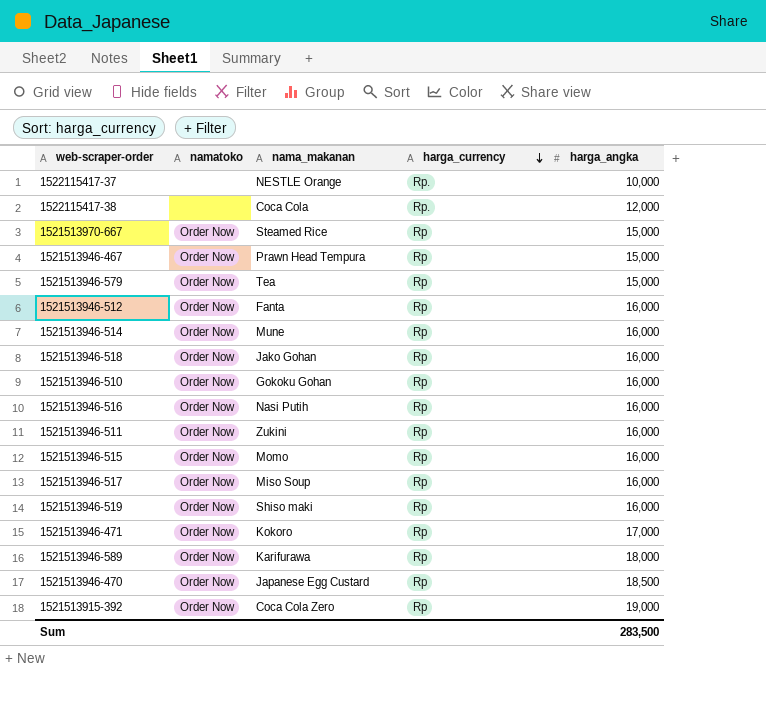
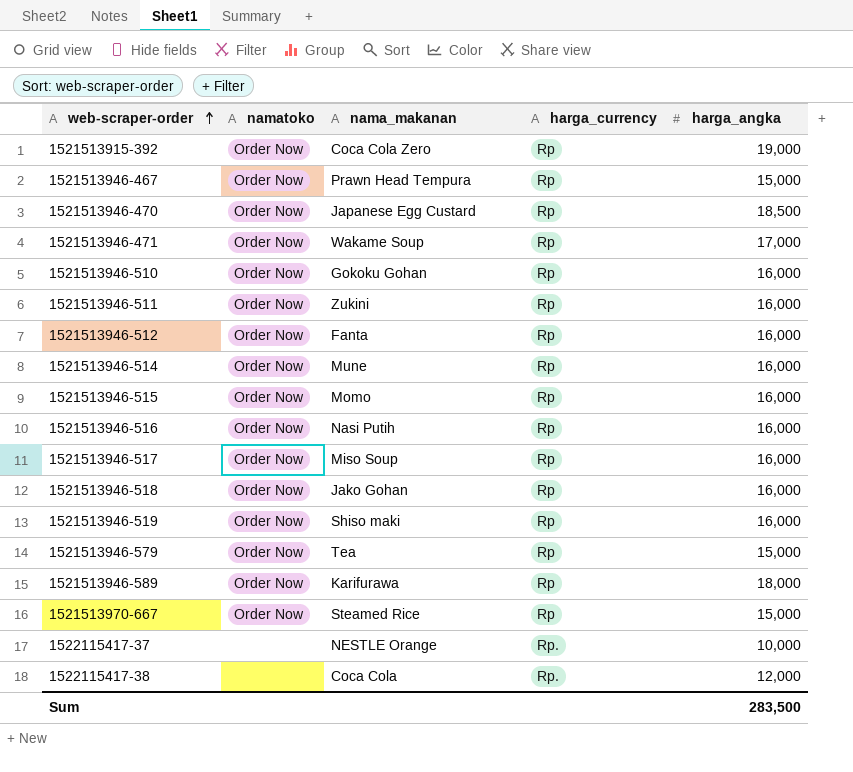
row order: harga_currency descending -> web-scraper-order ascending
1521513946-471 | nama_makanan: Kokoro -> Wakame Soup

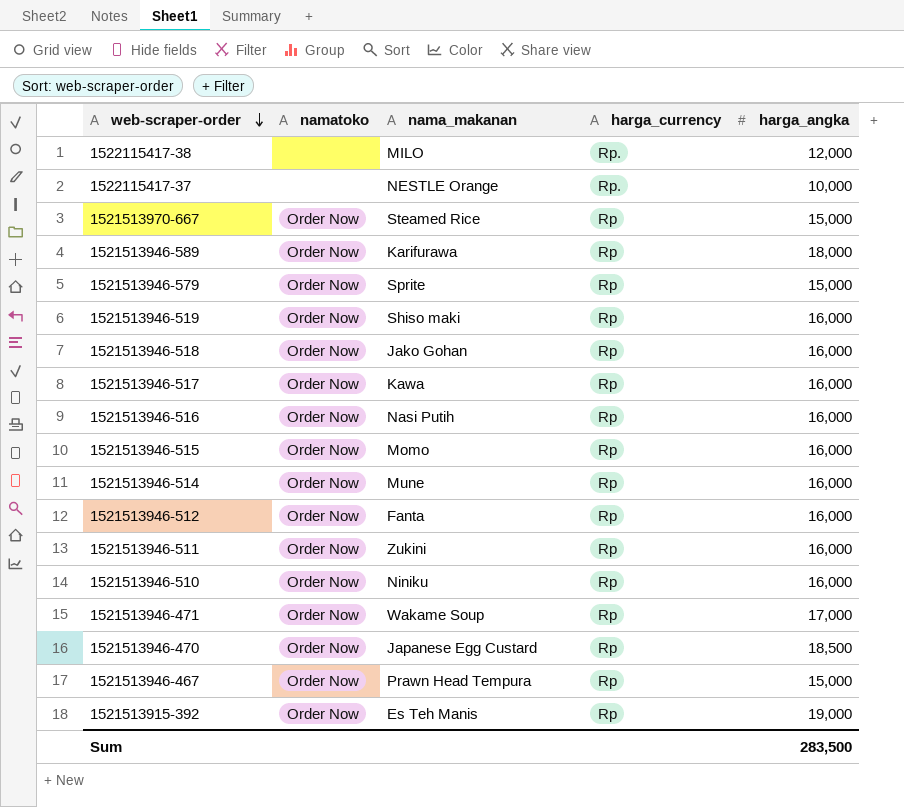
row order: web-scraper-order ascending -> web-scraper-order descending
1522115417-38 | nama_makanan: Coca Cola -> MILO
1521513946-579 | nama_makanan: Tea -> Sprite
1521513946-517 | nama_makanan: Miso Soup -> Kawa
1521513946-510 | nama_makanan: Gokoku Gohan -> Niniku
1521513915-392 | nama_makanan: Coca Cola Zero -> Es Teh Manis

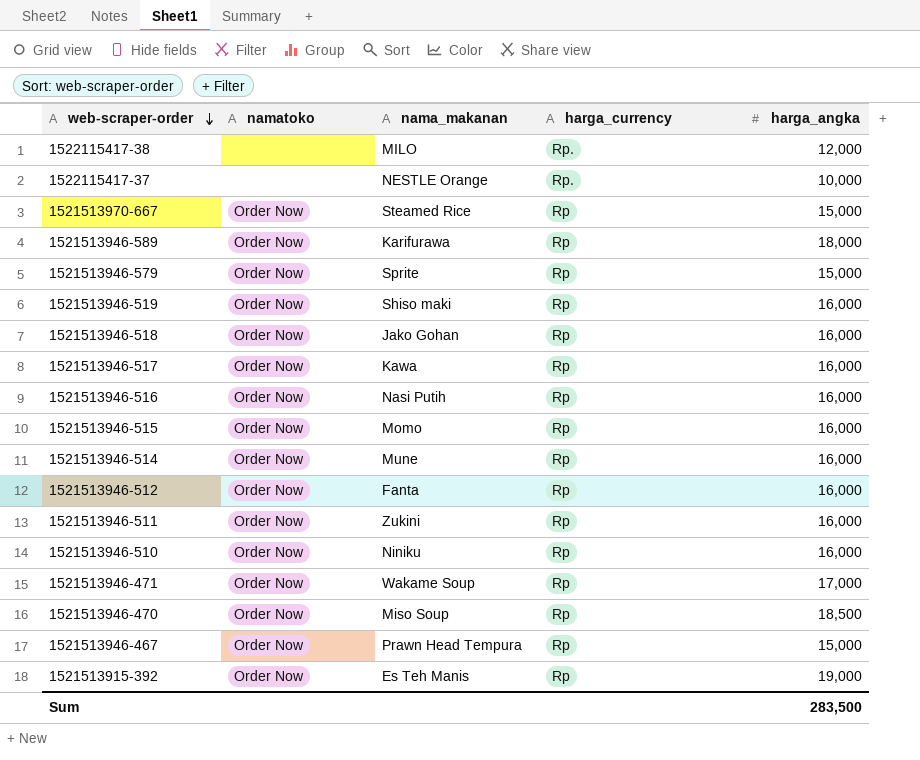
1521513946-470 | nama_makanan: Japanese Egg Custard -> Miso Soup

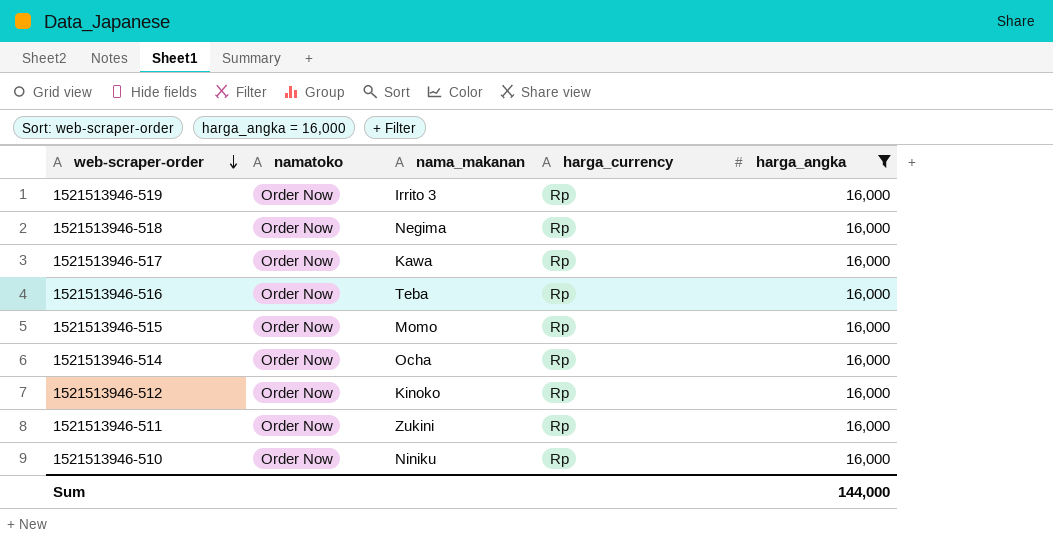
filter: none -> harga_angka = 16,000
1521513946-519 | nama_makanan: Shiso maki -> Irrito 3
1521513946-518 | nama_makanan: Jako Gohan -> Negima
1521513946-516 | nama_makanan: Nasi Putih -> Teba
1521513946-514 | nama_makanan: Mune -> Ocha
1521513946-512 | nama_makanan: Fanta -> Kinoko
Sum | harga_angka: 283,500 -> 144,000

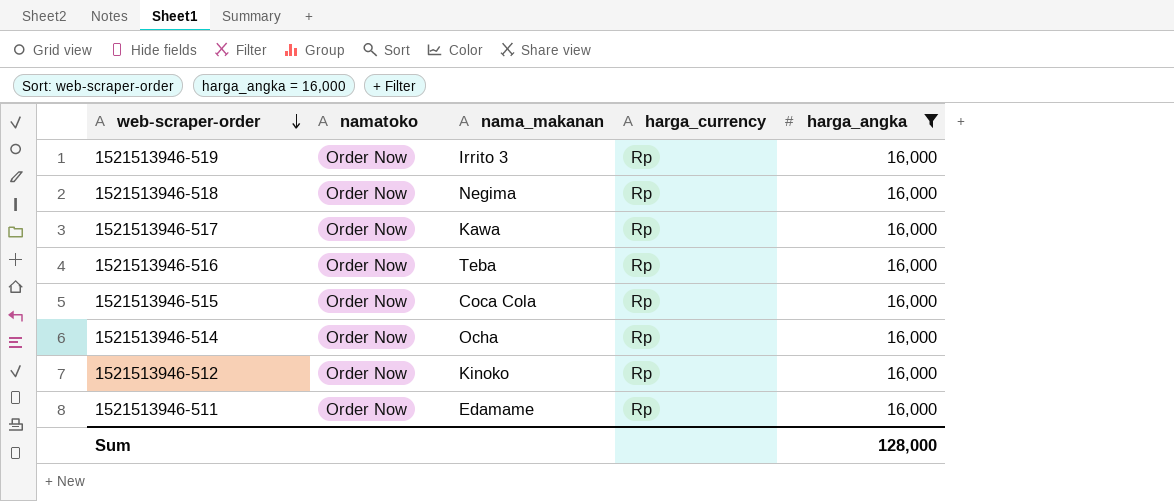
row 1521513946-510: Order Now | Niniku | Rp | 16,000 -> none
1521513946-515 | nama_makanan: Momo -> Coca Cola
1521513946-511 | nama_makanan: Zukini -> Edamame
Sum | harga_angka: 144,000 -> 128,000

